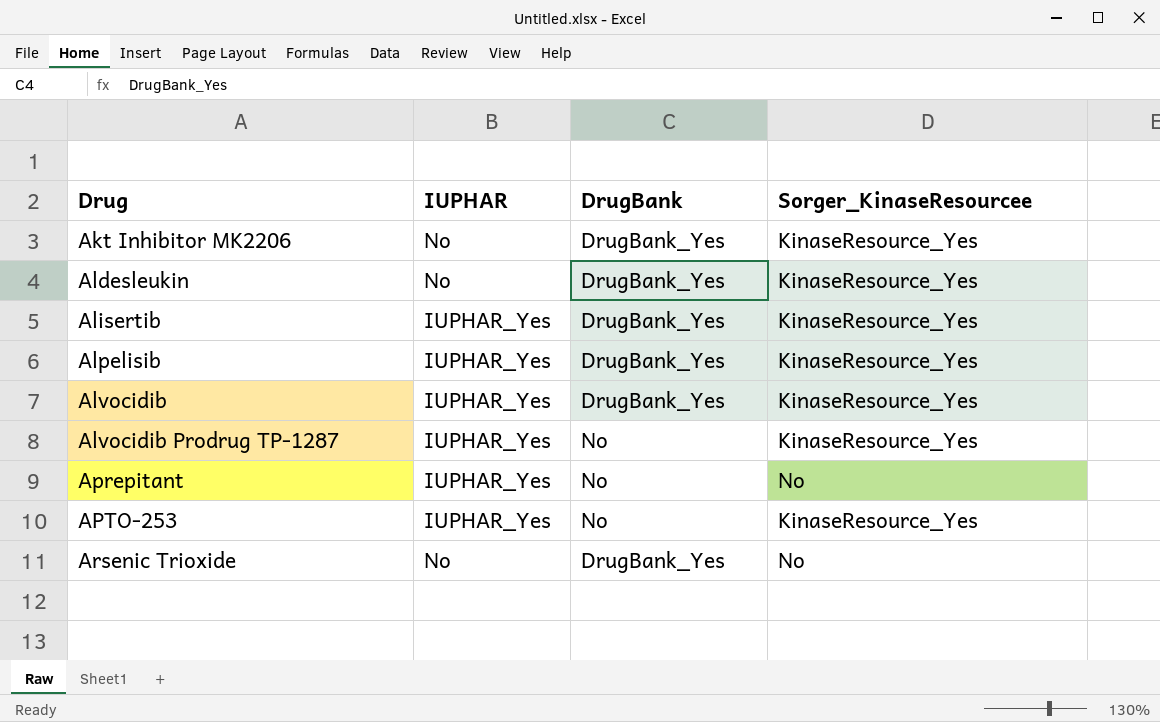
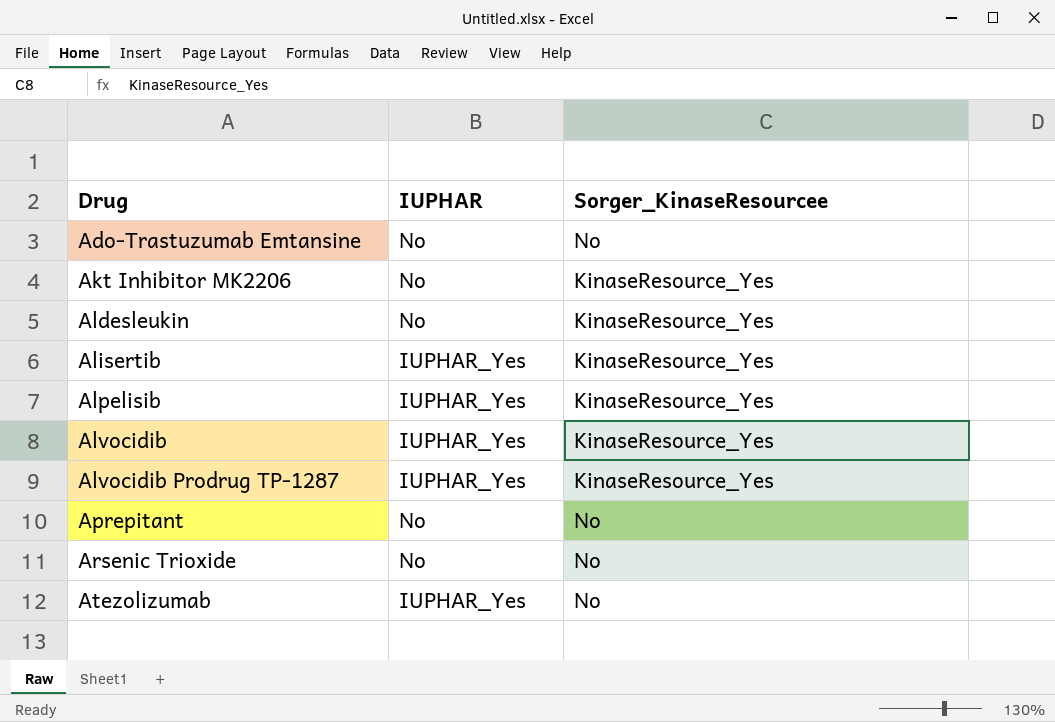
column DrugBank | position: 3 -> none
row APTO-253: IUPHAR_Yes | No | KinaseResource_Yes -> none
row Ado-Trastuzumab Emtansine: none -> No | No
Aprepitant | IUPHAR: IUPHAR_Yes -> No
row Atezolizumab: none -> IUPHAR_Yes | No

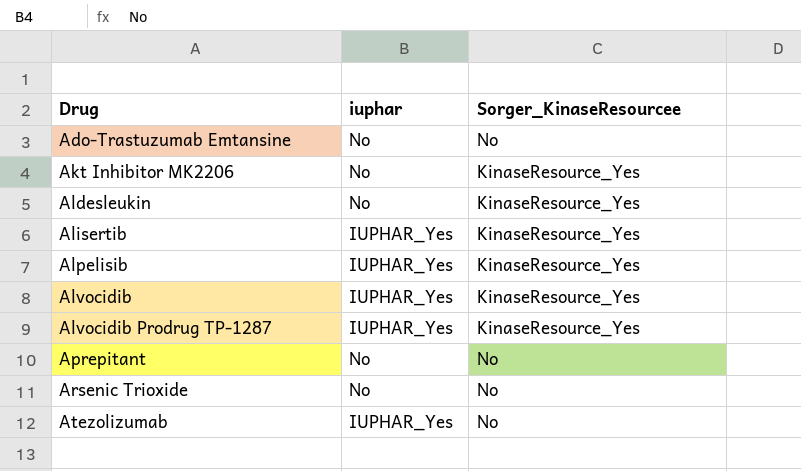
column name: IUPHAR -> iuphar

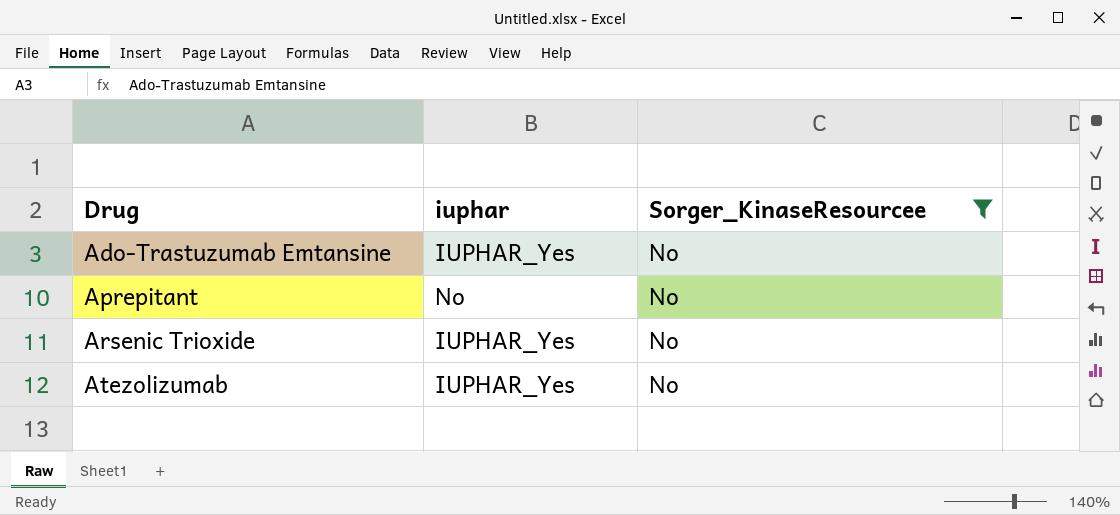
filter: none -> Sorger_KinaseResourcee = No
Ado-Trastuzumab Emtansine | iuphar: No -> IUPHAR_Yes
Arsenic Trioxide | iuphar: No -> IUPHAR_Yes

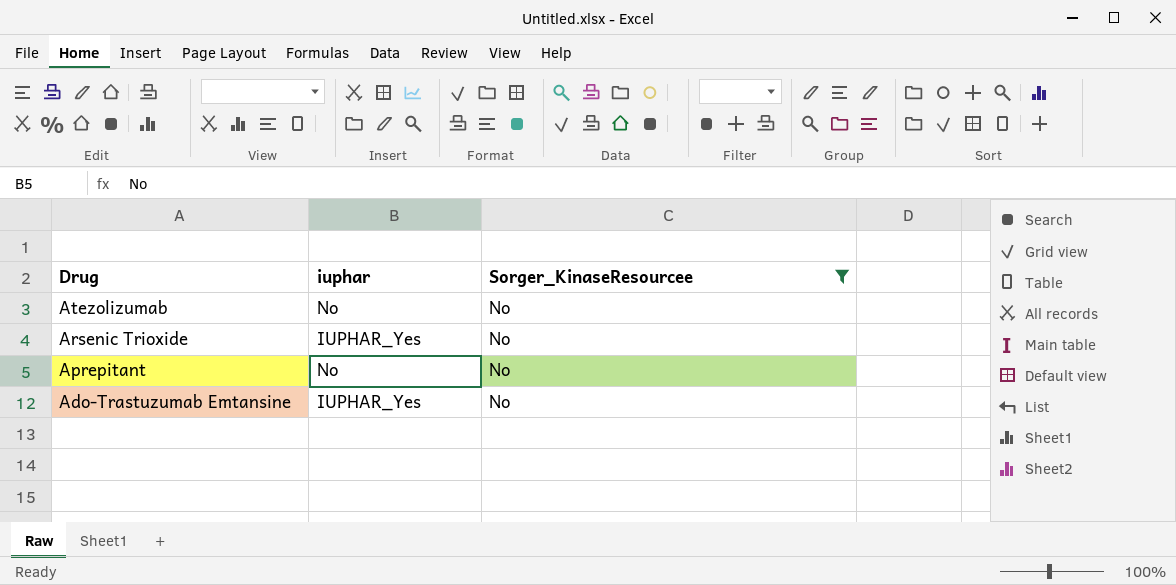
row order: Drug ascending -> Drug descending
Atezolizumab | iuphar: IUPHAR_Yes -> No

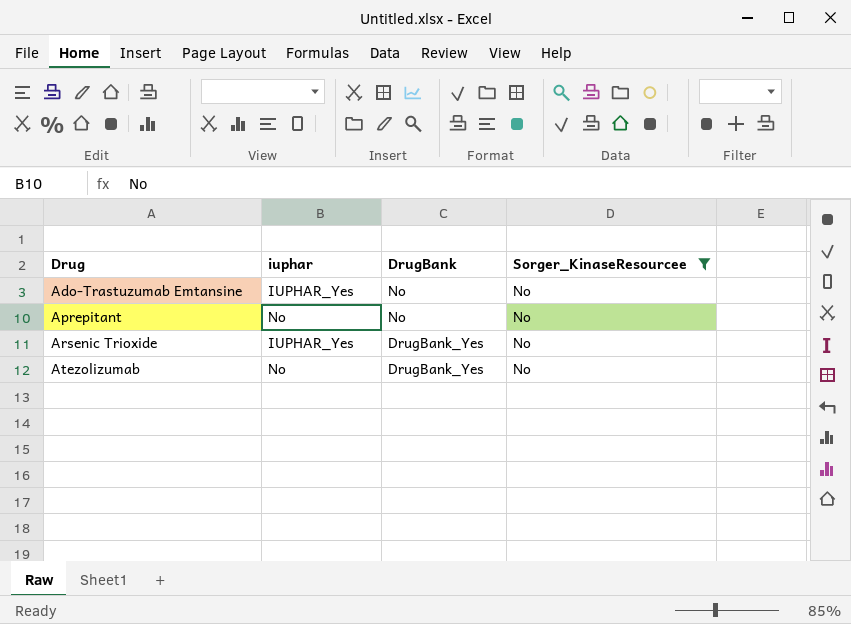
row order: Drug descending -> Drug ascending
column DrugBank | position: none -> 3

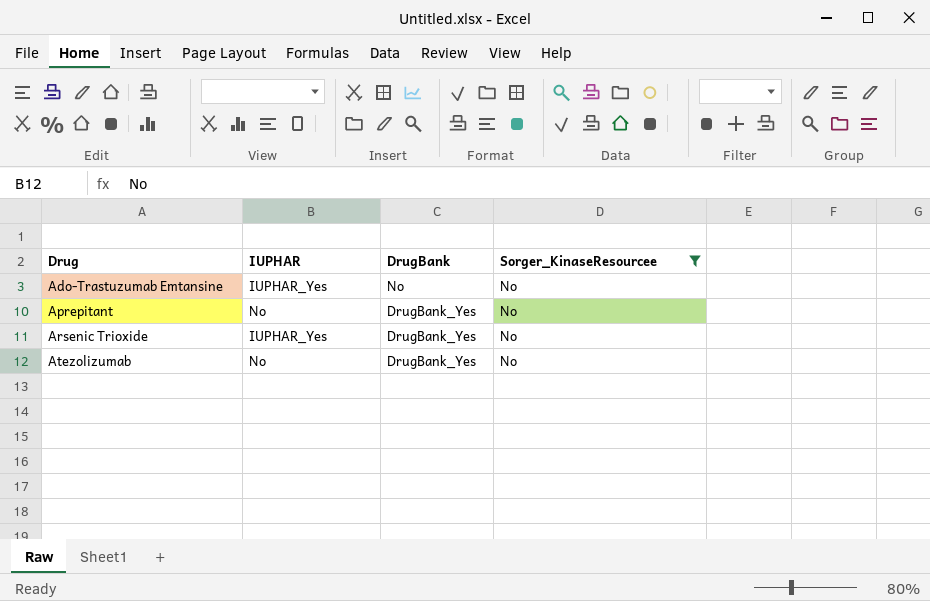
column name: iuphar -> IUPHAR
Aprepitant | DrugBank: No -> DrugBank_Yes

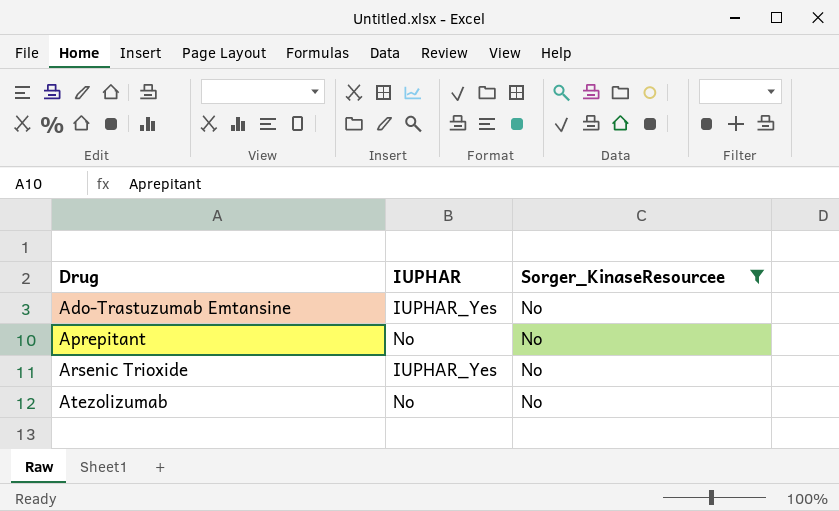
column DrugBank | position: 3 -> none

